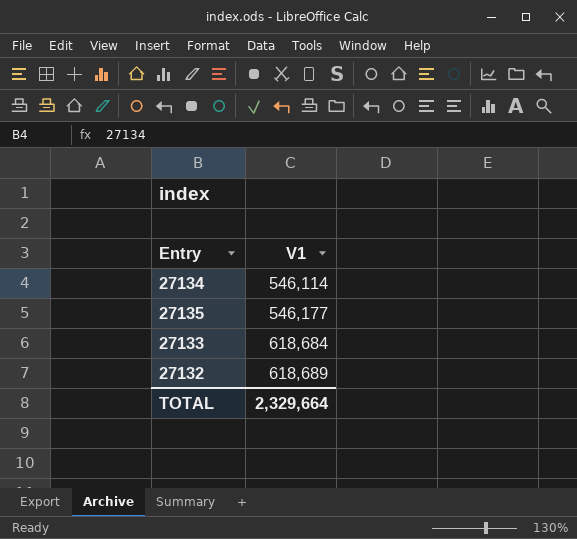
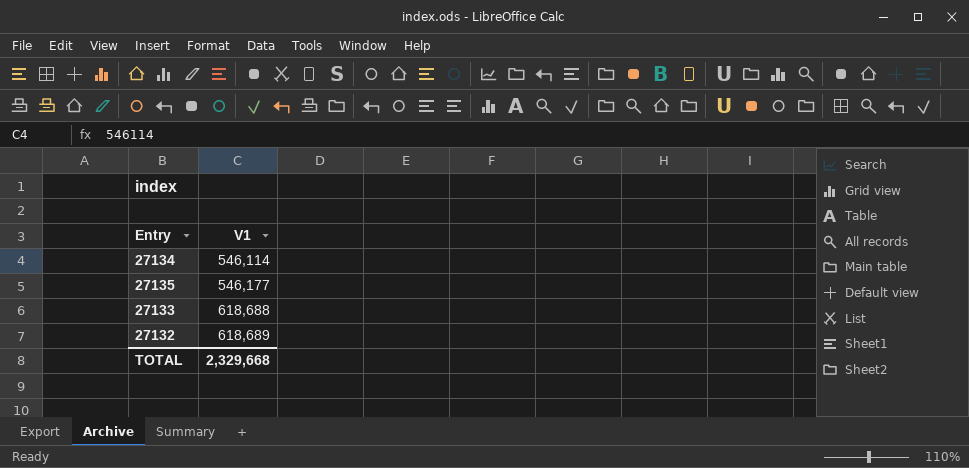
27133 | V1: 618,684 -> 618,688
TOTAL | V1: 2,329,664 -> 2,329,668

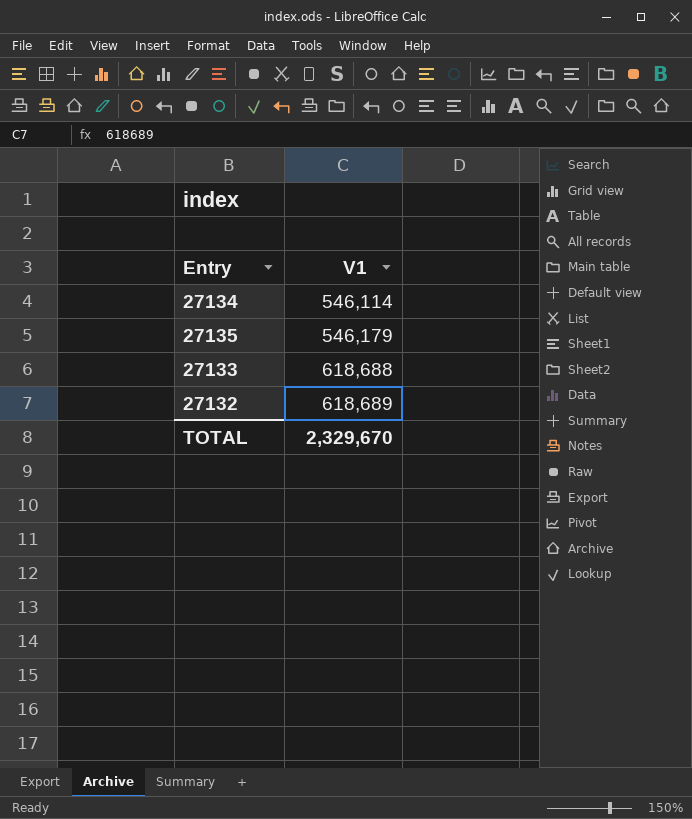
27135 | V1: 546,177 -> 546,179
TOTAL | V1: 2,329,668 -> 2,329,670

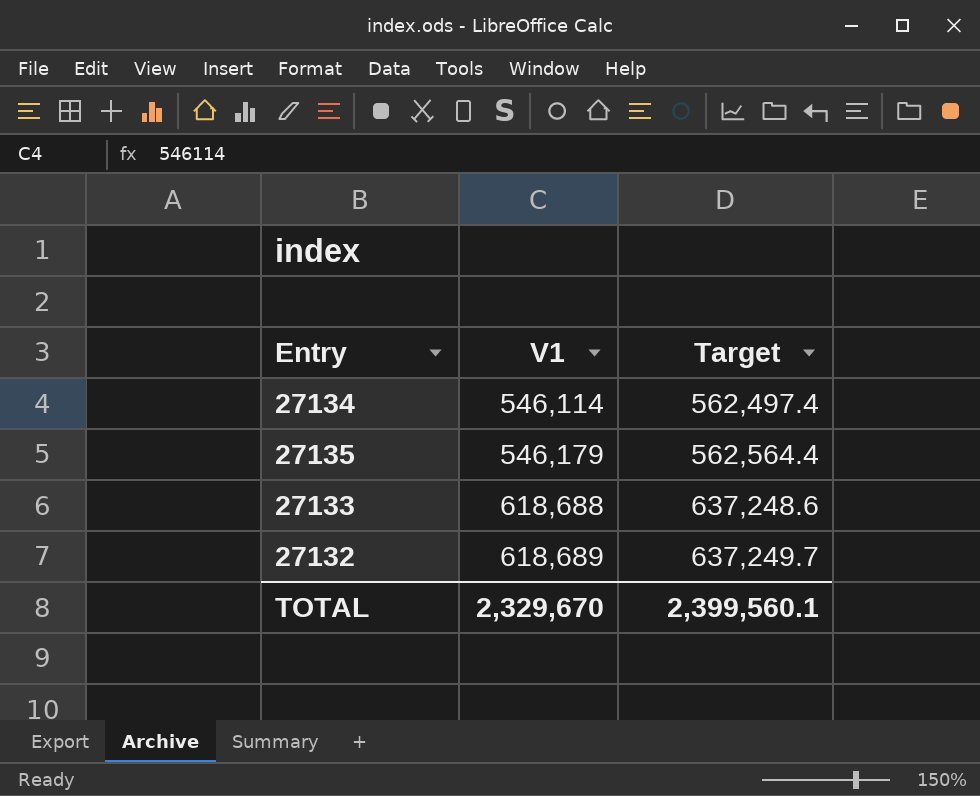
column Target | formula: none -> [V1] * 1.03

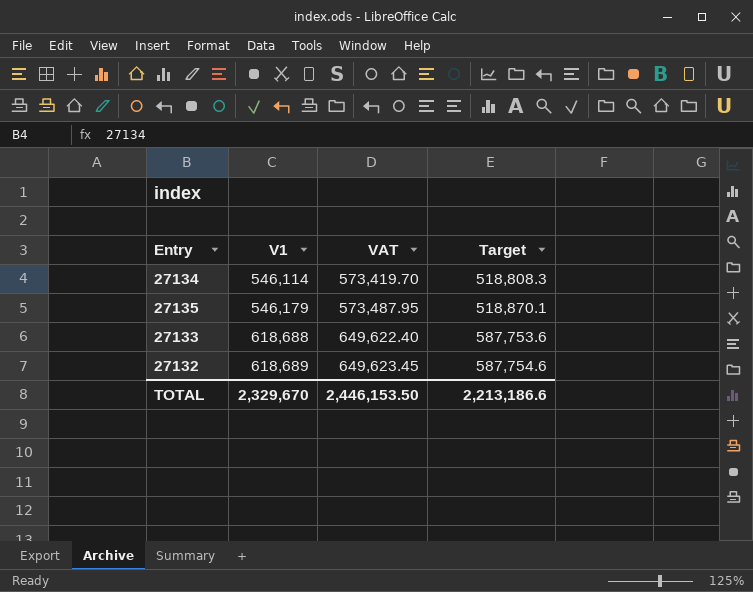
column VAT | formula: none -> [V1] * 1.05
column Target | formula: [V1] * 1.03 -> [V1] * 0.95
TOTAL | Target: 2,399,560.1 -> 2,213,186.6

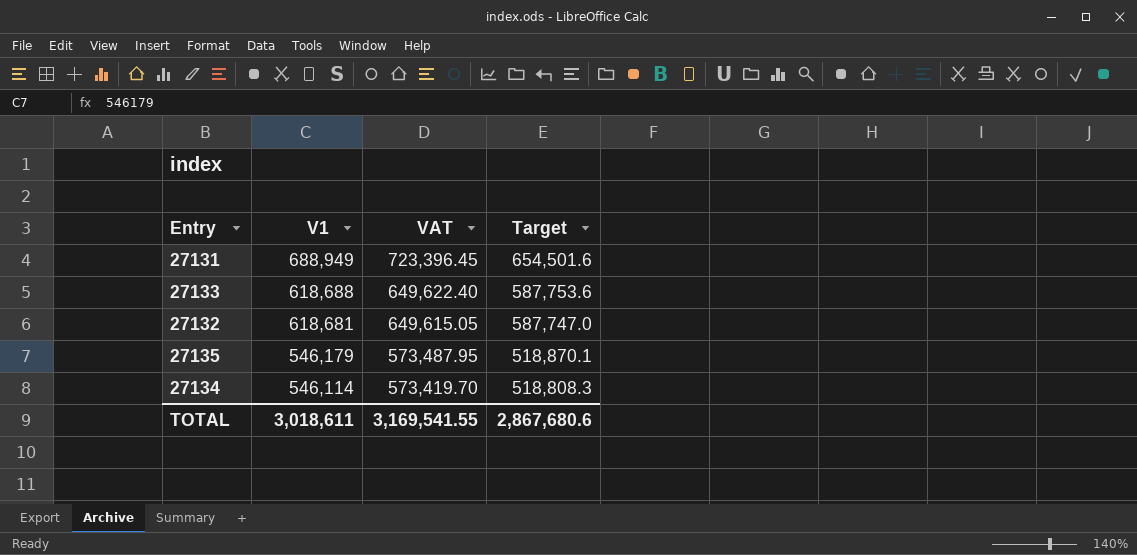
row order: V1 ascending -> V1 descending
row 27131: none -> 688,949 | 723,396.45 | 654,501.6
27132 | V1: 618,689 -> 618,681
27132 | VAT: 649,623.45 -> 649,615.05
27132 | Target: 587,754.6 -> 587,747.0
TOTAL | V1: 2,329,670 -> 3,018,611
TOTAL | VAT: 2,446,153.50 -> 3,169,541.55
TOTAL | Target: 2,213,186.6 -> 2,867,680.6

